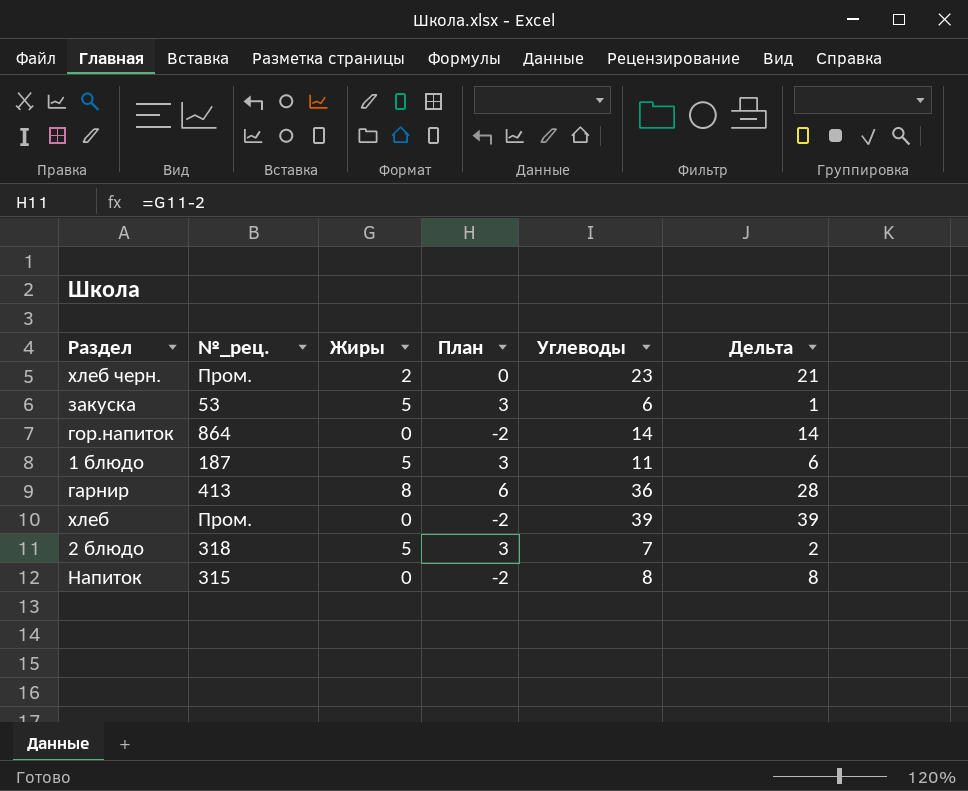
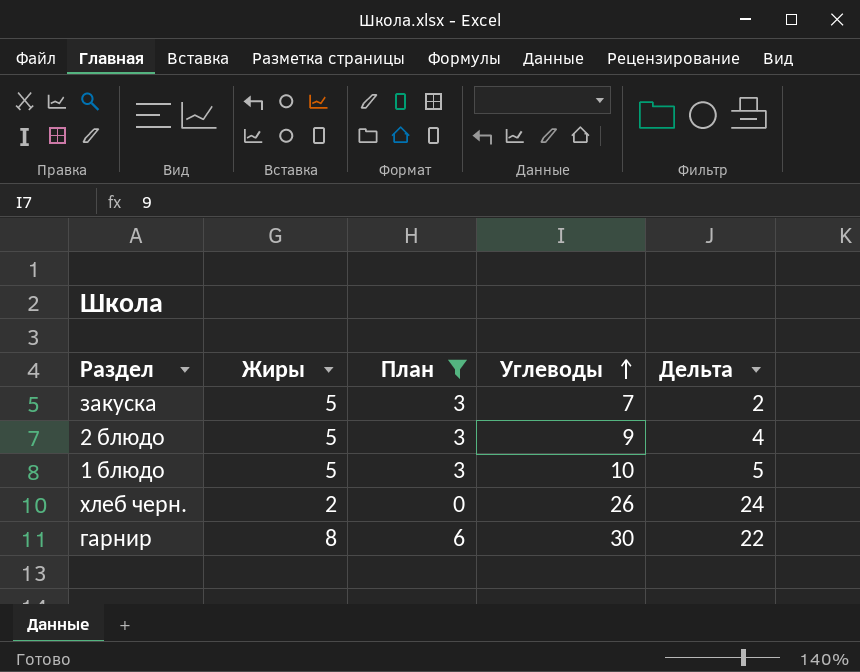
filter: none -> План != -2
row order: none -> Углеводы ascending
column №_рец. | position: 2 -> none
закуска | Углеводы: 6 -> 7
закуска | Дельта: 1 -> 2
2 блюдо | Углеводы: 7 -> 9
2 блюдо | Дельта: 2 -> 4
1 блюдо | Углеводы: 11 -> 10
1 блюдо | Дельта: 6 -> 5
хлеб черн. | Углеводы: 23 -> 26
хлеб черн. | Дельта: 21 -> 24
гарнир | Углеводы: 36 -> 30
гарнир | Дельта: 28 -> 22

